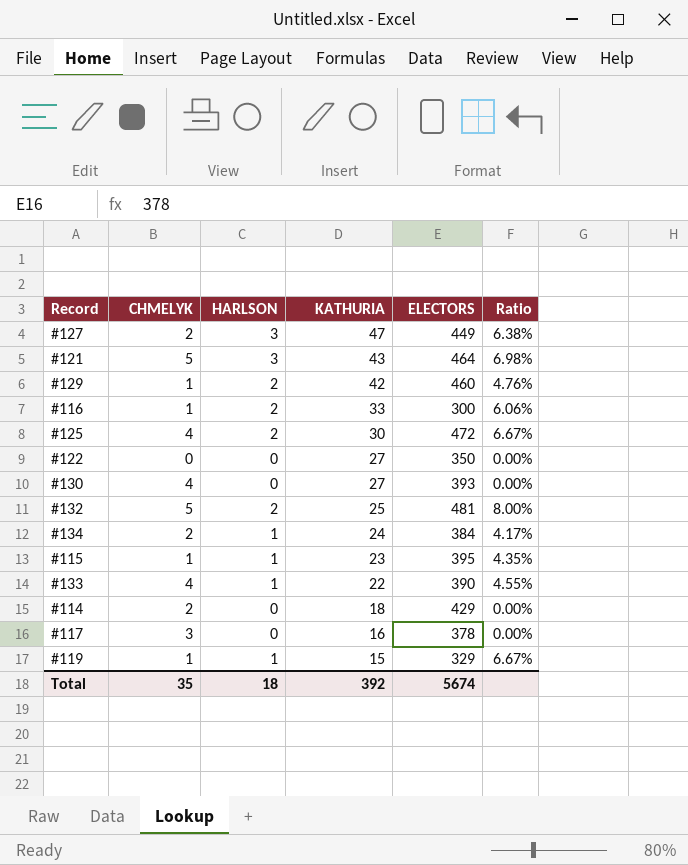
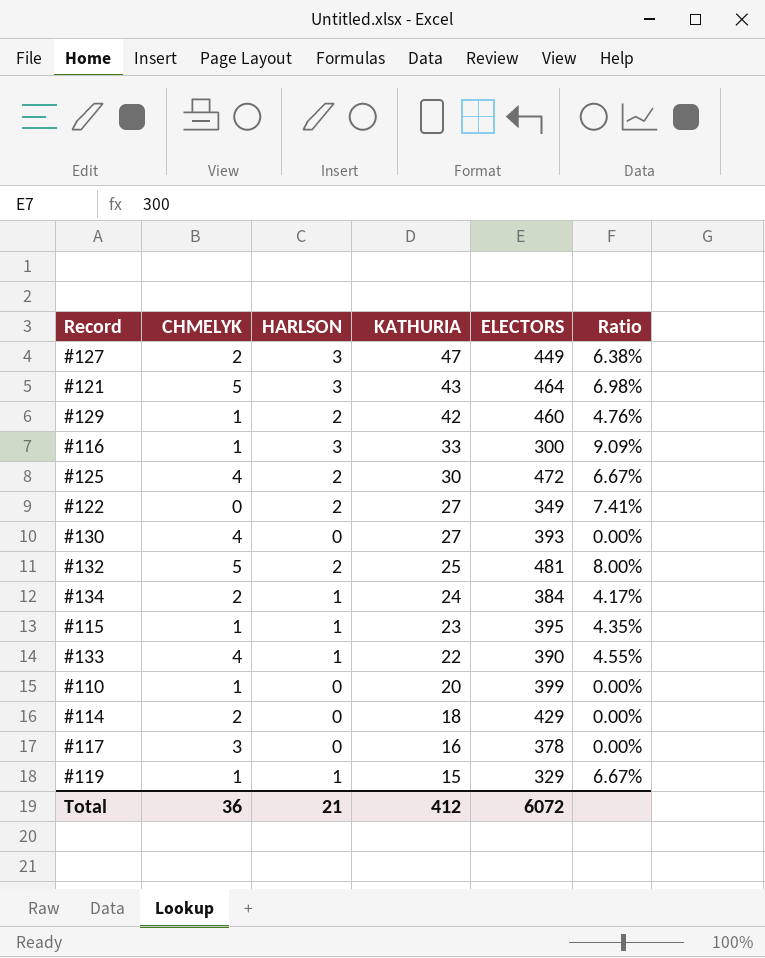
#116 | HARLSON: 2 -> 3
#116 | Ratio: 6.06% -> 9.09%
#122 | HARLSON: 0 -> 2
#122 | ELECTORS: 350 -> 349
#122 | Ratio: 0.00% -> 7.41%
row #110: none -> 1 | 0 | 20 | 399 | 0.00%
Total | CHMELYK: 35 -> 36
Total | HARLSON: 18 -> 21
Total | KATHURIA: 392 -> 412
Total | ELECTORS: 5674 -> 6072

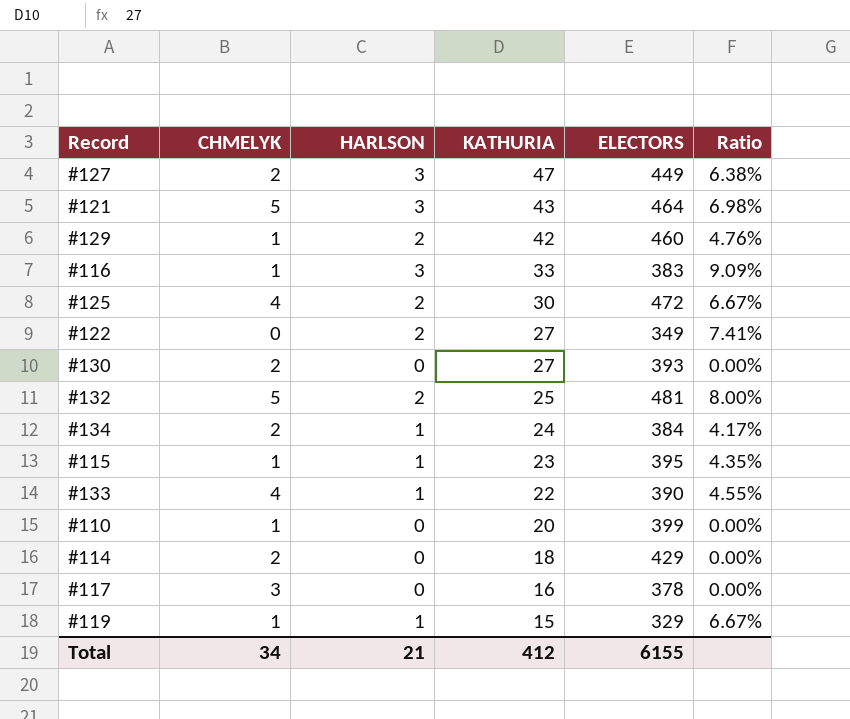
#116 | ELECTORS: 300 -> 383
#130 | CHMELYK: 4 -> 2
Total | CHMELYK: 36 -> 34
Total | ELECTORS: 6072 -> 6155

